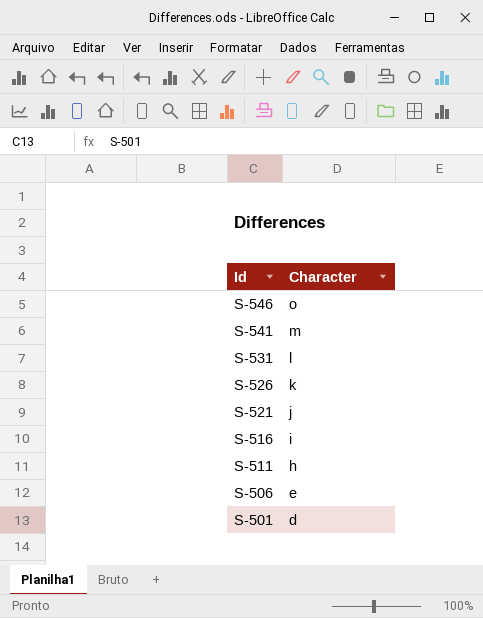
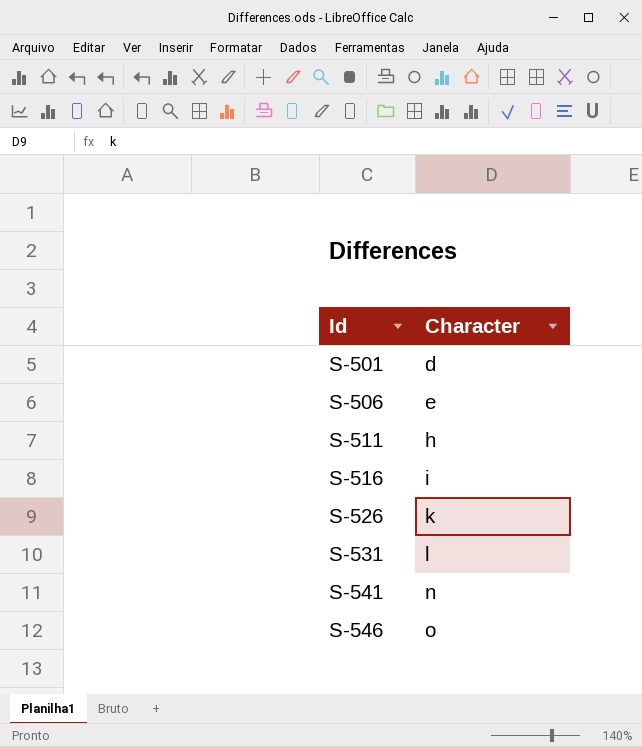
row order: Id descending -> Id ascending
row S-521: j -> none
S-541 | Character: m -> n

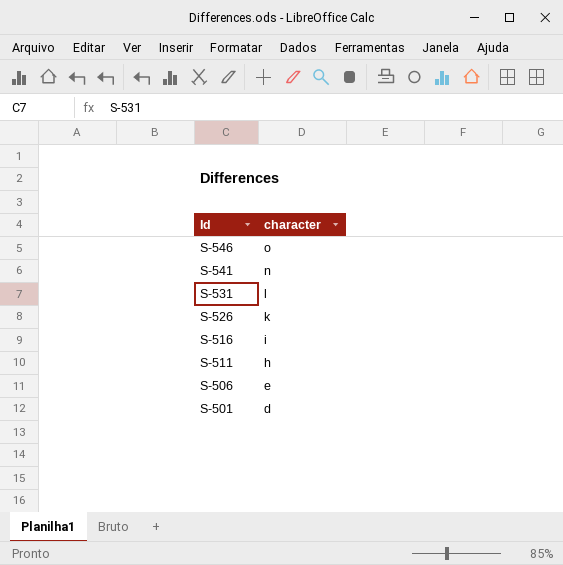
row order: Id ascending -> Id descending
column name: Character -> character

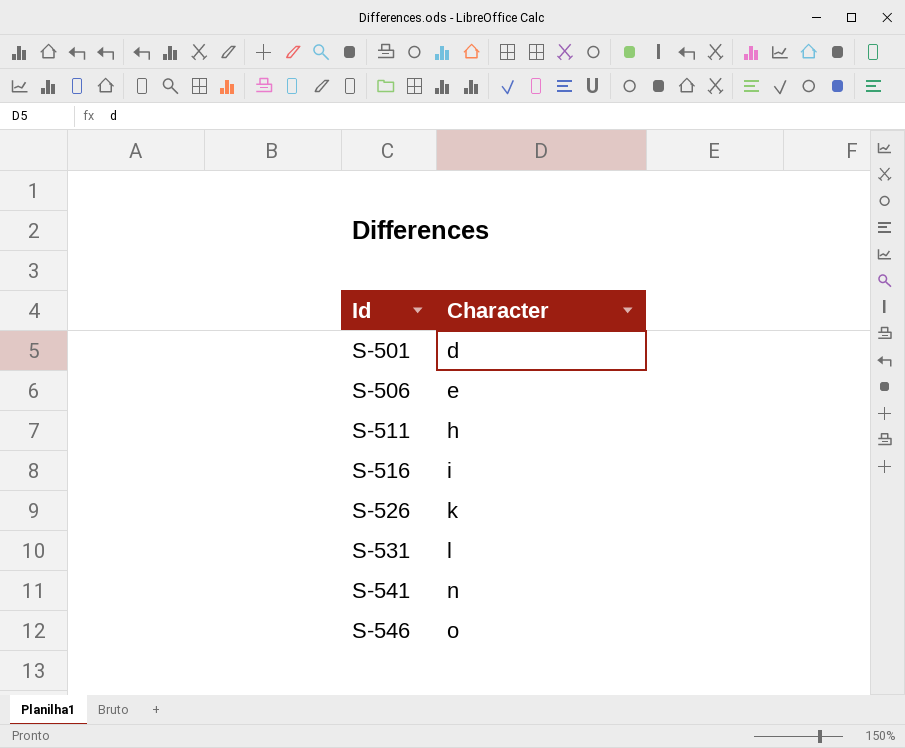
row order: Id descending -> Id ascending
column name: character -> Character

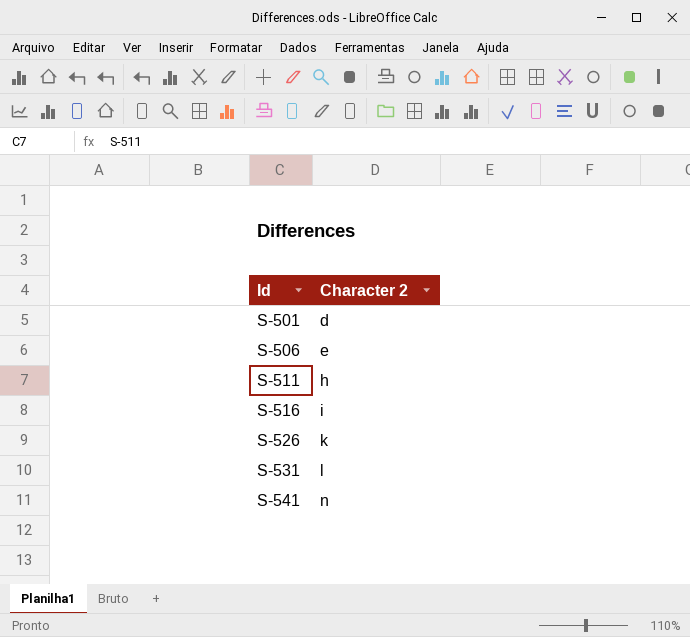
column name: Character -> Character 2
row S-546: o -> none

